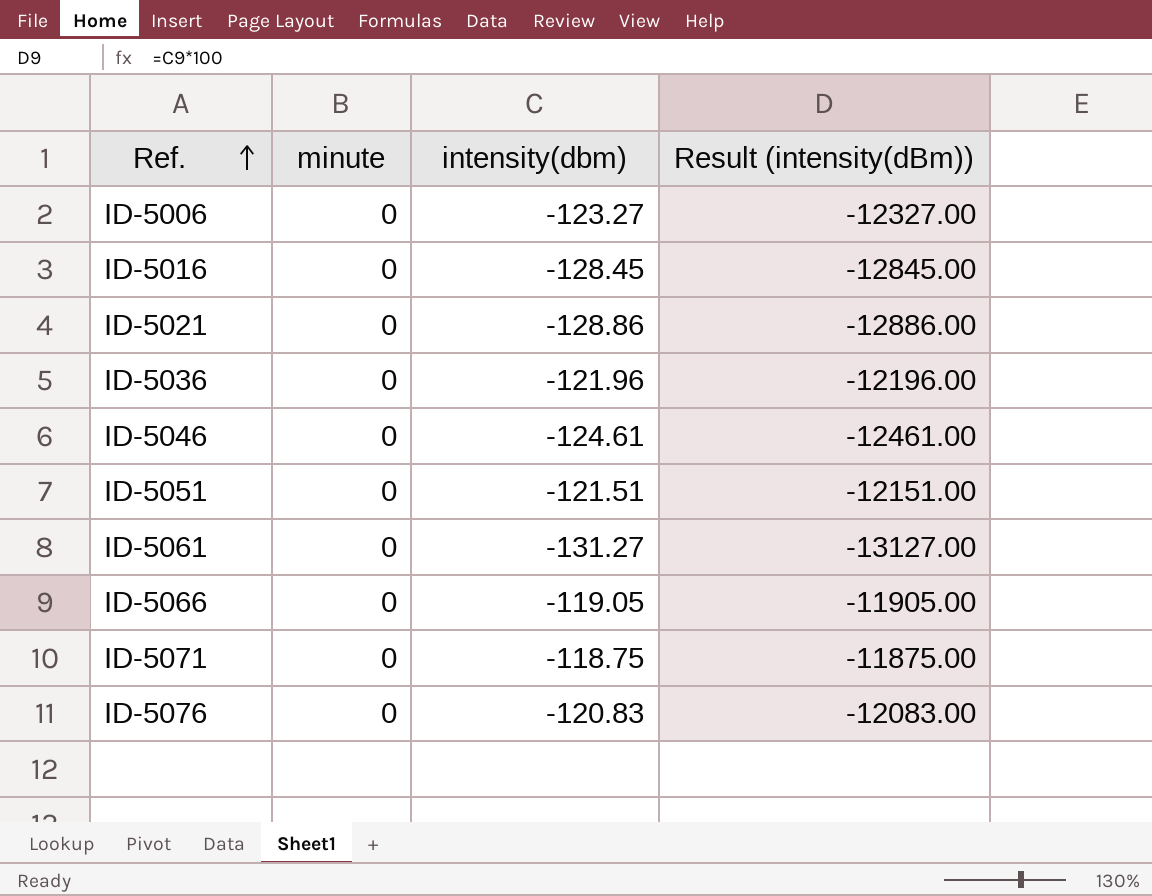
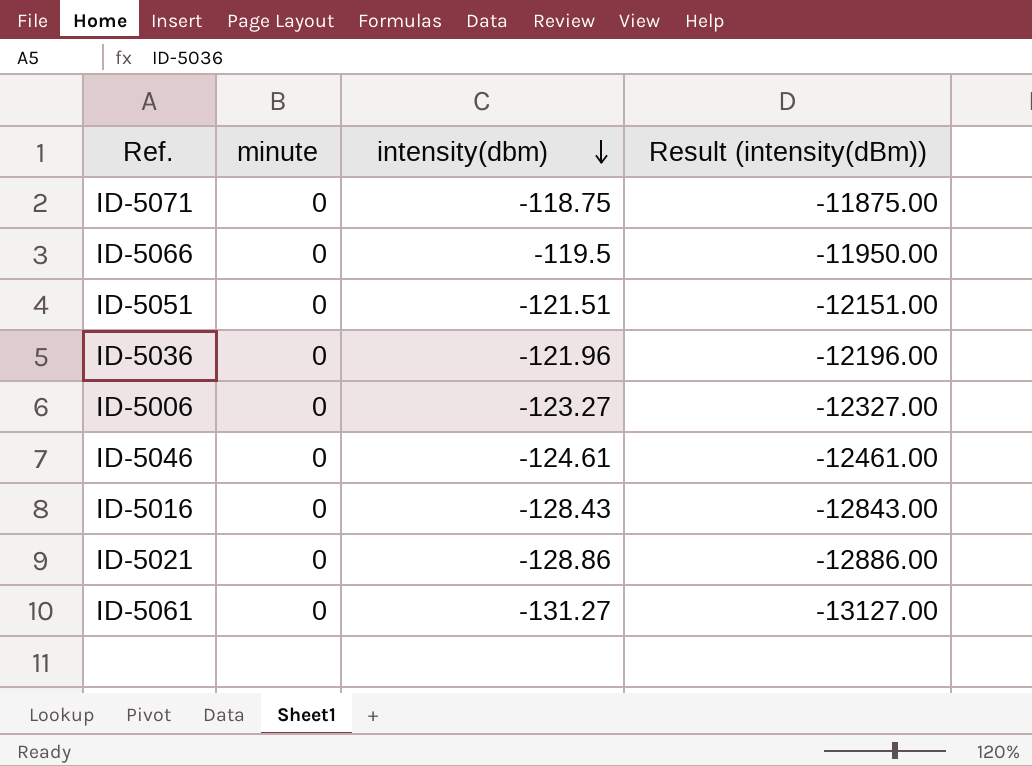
row order: Ref. ascending -> intensity(dbm) descending
row ID-5076: 0 | -120.83 | -12083.00 -> none
ID-5066 | intensity(dbm): -119.05 -> -119.5
ID-5066 | Result (intensity(dBm)): -11905.00 -> -11950.00
ID-5016 | intensity(dbm): -128.45 -> -128.43
ID-5016 | Result (intensity(dBm)): -12845.00 -> -12843.00

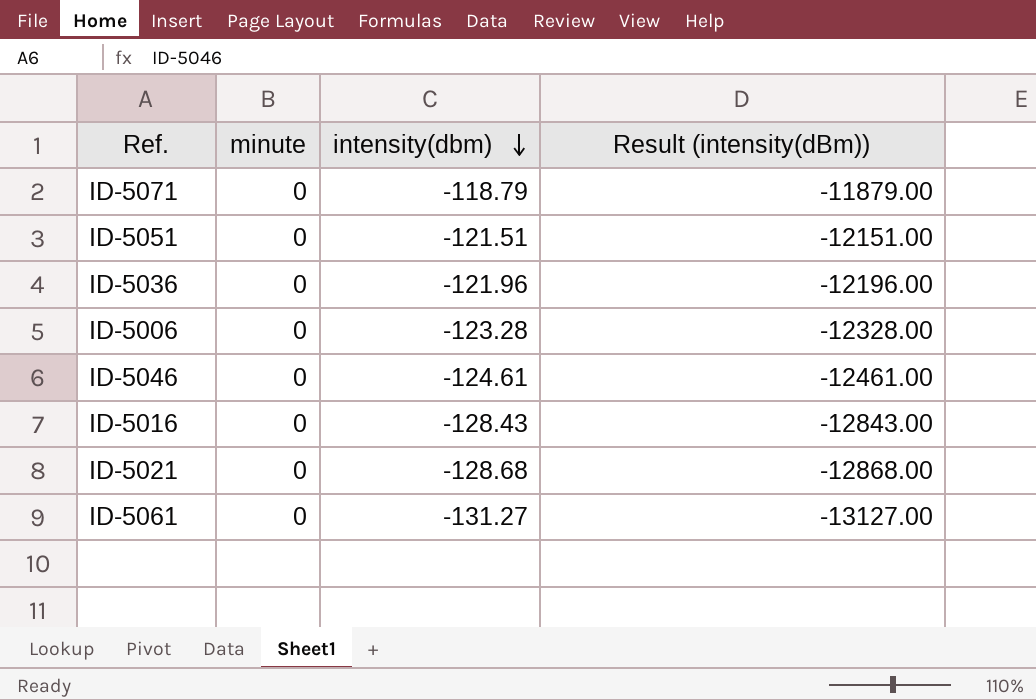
row ID-5066: 0 | -119.5 | -11950.00 -> none
ID-5071 | intensity(dbm): -118.75 -> -118.79
ID-5071 | Result (intensity(dBm)): -11875.00 -> -11879.00
ID-5006 | intensity(dbm): -123.27 -> -123.28
ID-5006 | Result (intensity(dBm)): -12327.00 -> -12328.00
ID-5021 | intensity(dbm): -128.86 -> -128.68
ID-5021 | Result (intensity(dBm)): -12886.00 -> -12868.00

